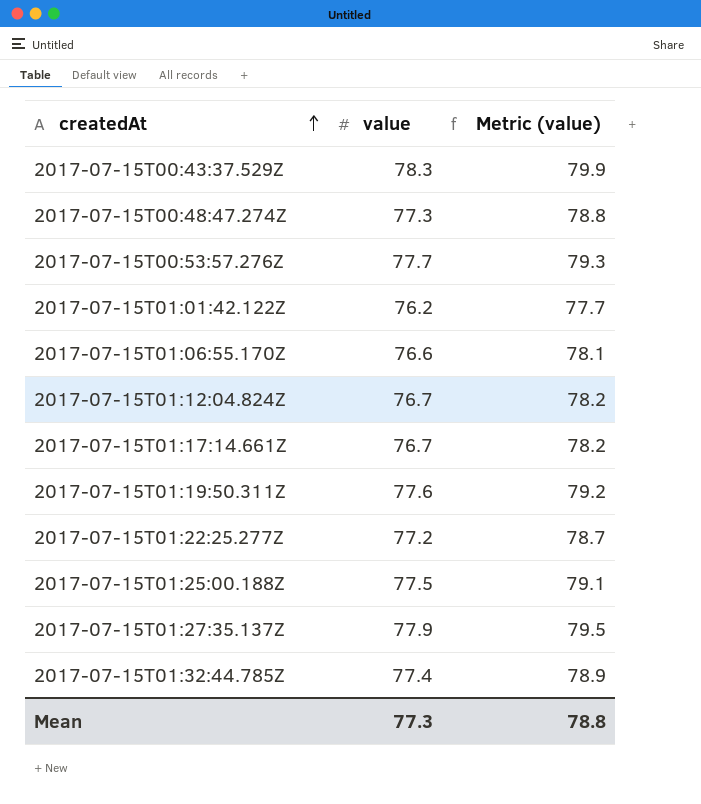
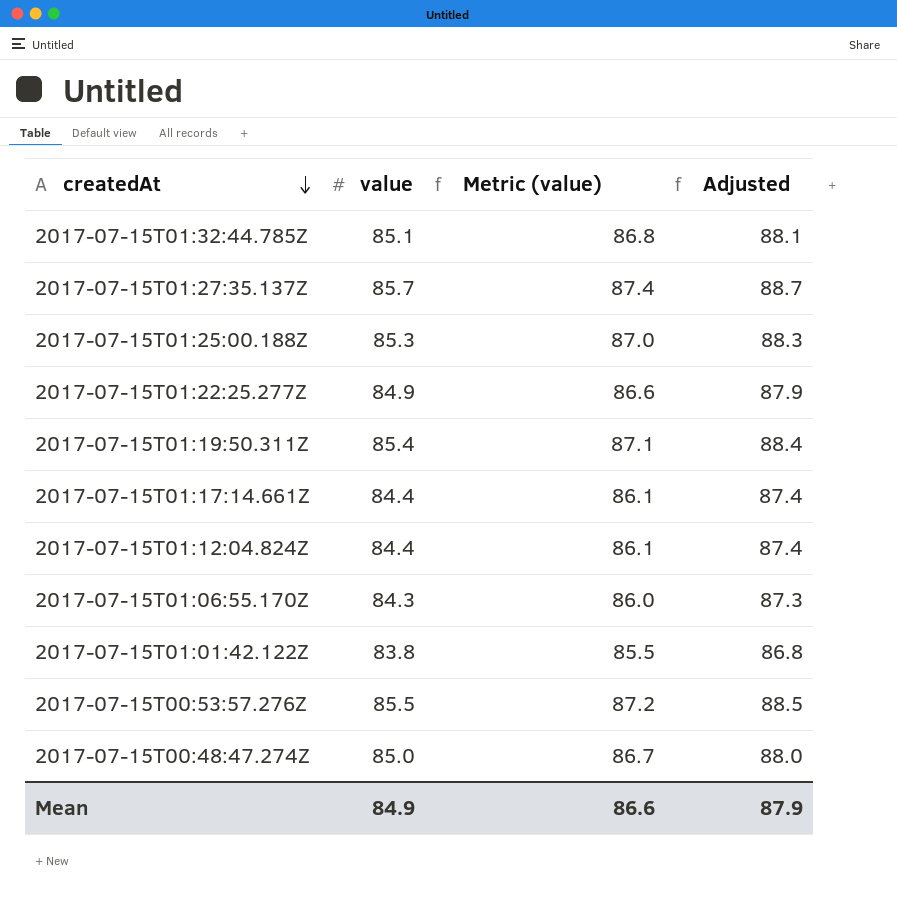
row order: createdAt ascending -> createdAt descending
column Adjusted | formula: none -> [value] + 3
row 2017-07-15T00:43:37.529Z: 78.3 | 79.9 -> none
2017-07-15T01:32:44.785Z | value: 77.4 -> 85.1
2017-07-15T01:32:44.785Z | Metric (value): 78.9 -> 86.8
2017-07-15T01:27:35.137Z | value: 77.9 -> 85.7
2017-07-15T01:27:35.137Z | Metric (value): 79.5 -> 87.4
2017-07-15T01:25:00.188Z | value: 77.5 -> 85.3
2017-07-15T01:25:00.188Z | Metric (value): 79.1 -> 87.0
2017-07-15T01:22:25.277Z | value: 77.2 -> 84.9
2017-07-15T01:22:25.277Z | Metric (value): 78.7 -> 86.6
2017-07-15T01:19:50.311Z | value: 77.6 -> 85.4
2017-07-15T01:19:50.311Z | Metric (value): 79.2 -> 87.1
2017-07-15T01:17:14.661Z | value: 76.7 -> 84.4
2017-07-15T01:17:14.661Z | Metric (value): 78.2 -> 86.1
2017-07-15T01:12:04.824Z | value: 76.7 -> 84.4
2017-07-15T01:12:04.824Z | Metric (value): 78.2 -> 86.1
2017-07-15T01:06:55.170Z | value: 76.6 -> 84.3
2017-07-15T01:06:55.170Z | Metric (value): 78.1 -> 86.0
2017-07-15T01:01:42.122Z | value: 76.2 -> 83.8
2017-07-15T01:01:42.122Z | Metric (value): 77.7 -> 85.5
2017-07-15T00:53:57.276Z | value: 77.7 -> 85.5
2017-07-15T00:53:57.276Z | Metric (value): 79.3 -> 87.2
2017-07-15T00:48:47.274Z | value: 77.3 -> 85.0
2017-07-15T00:48:47.274Z | Metric (value): 78.8 -> 86.7
Mean | value: 77.3 -> 84.9
Mean | Metric (value): 78.8 -> 86.6

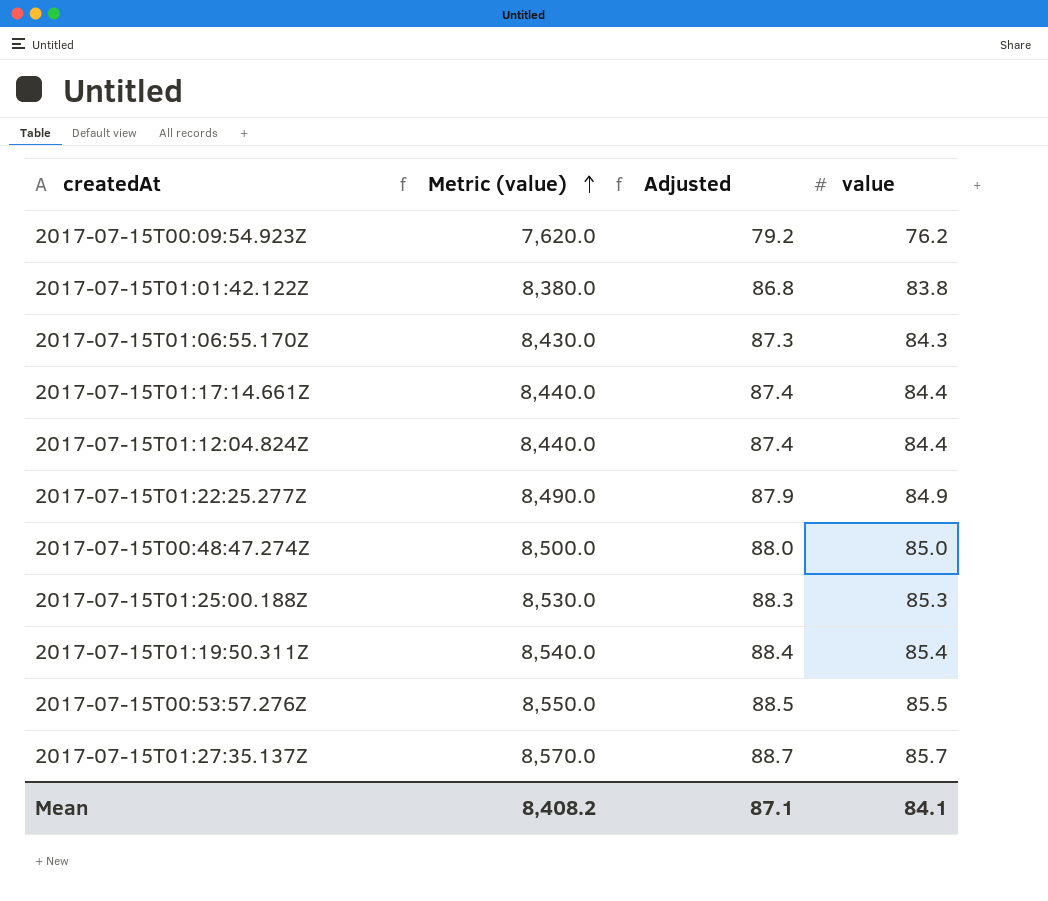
row order: createdAt descending -> Metric (value) ascending
column Metric (value) | formula: [value] * 1.02 -> [value] * 100
column value | position: 2 -> 4
row 2017-07-15T01:32:44.785Z: 85.1 | 86.8 | 88.1 -> none
row 2017-07-15T00:09:54.923Z: none -> 7,620.0 | 79.2 | 76.2
Mean | Metric (value): 86.6 -> 8,408.2
Mean | Adjusted: 87.9 -> 87.1
Mean | value: 84.9 -> 84.1

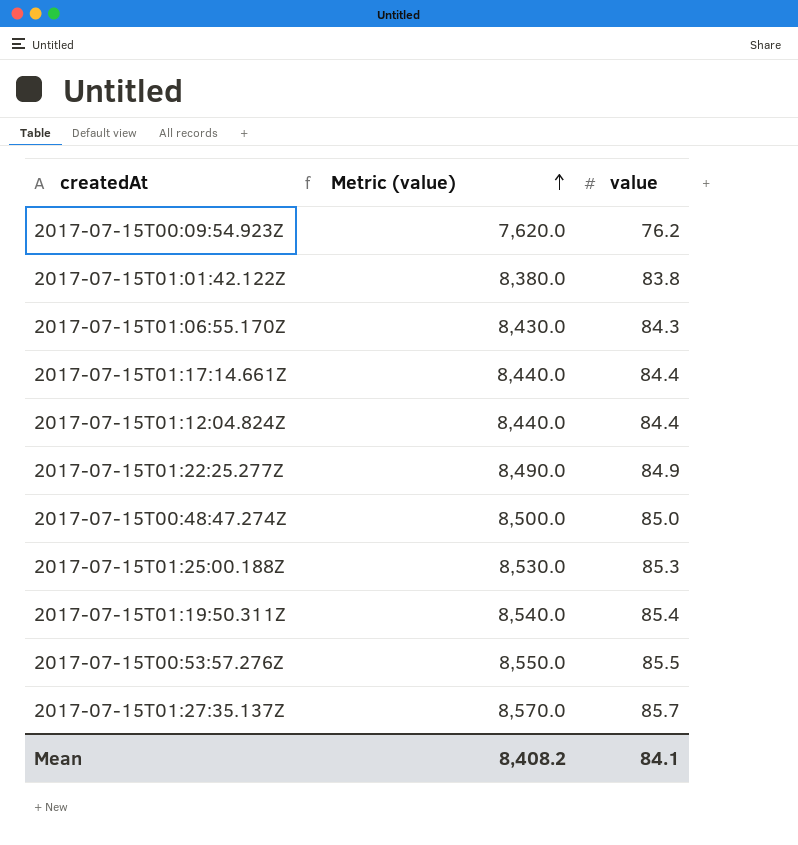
column Adjusted | formula: [value] + 3 -> none

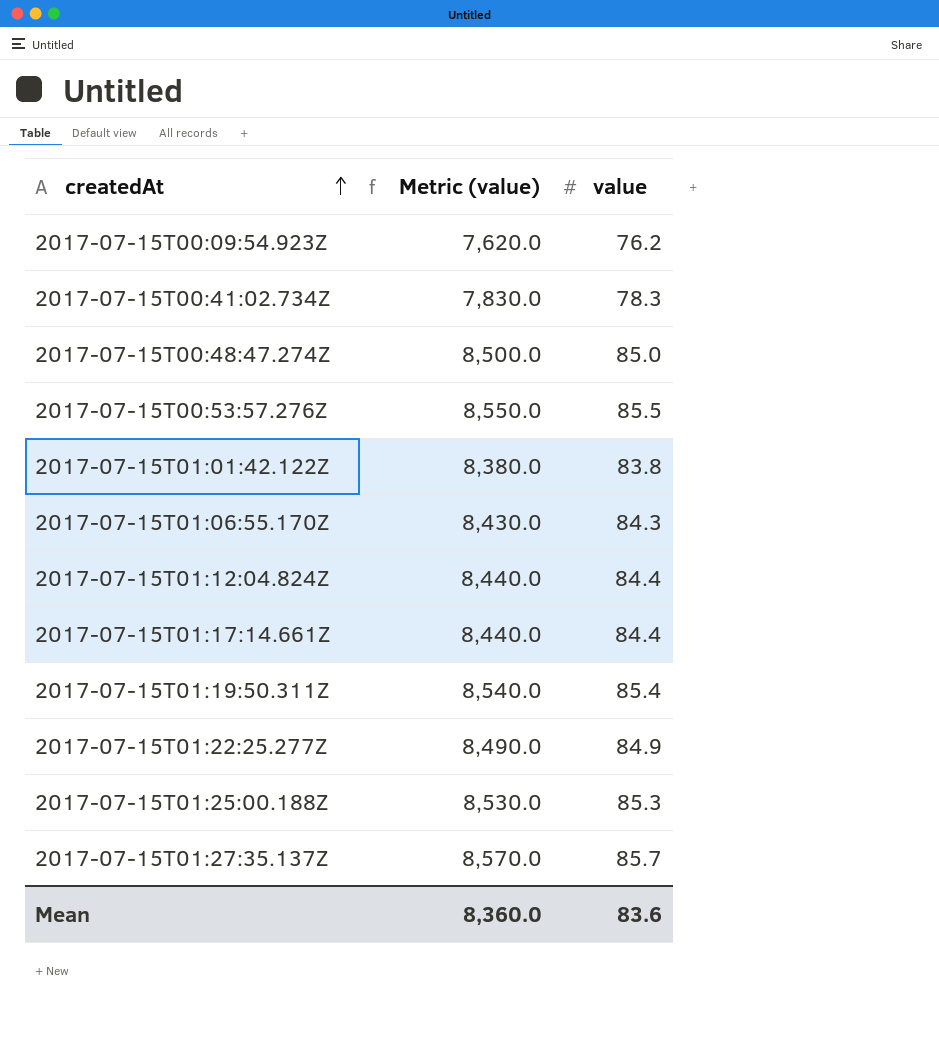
row order: Metric (value) ascending -> createdAt ascending
row 2017-07-15T00:41:02.734Z: none -> 7,830.0 | 78.3
Mean | Metric (value): 8,408.2 -> 8,360.0
Mean | value: 84.1 -> 83.6

